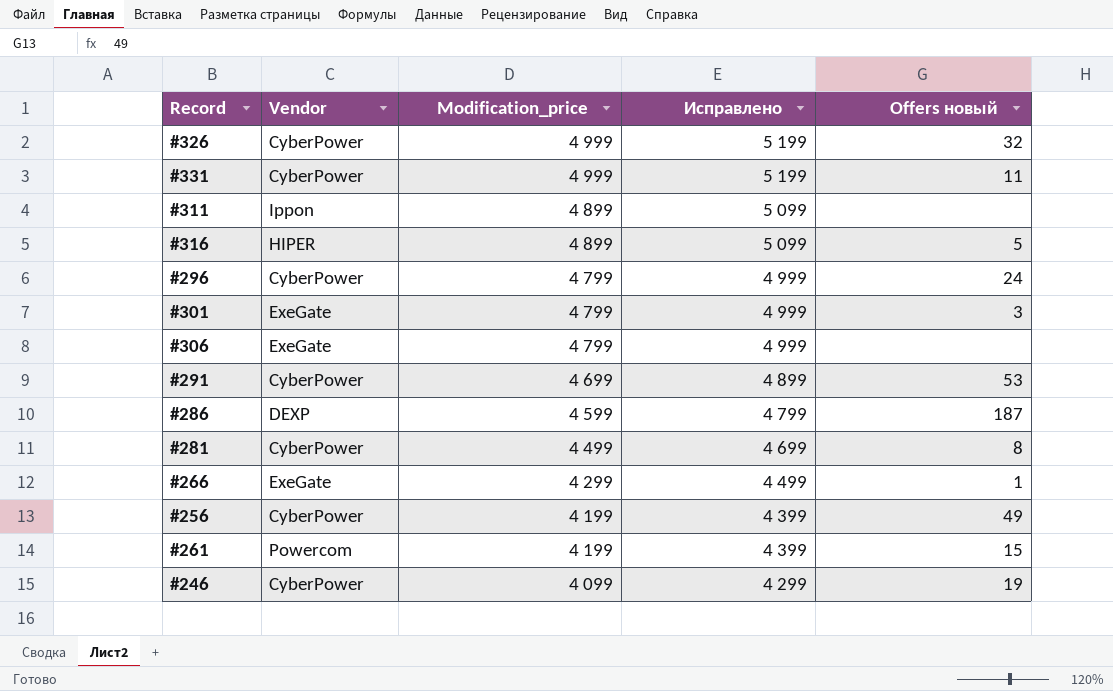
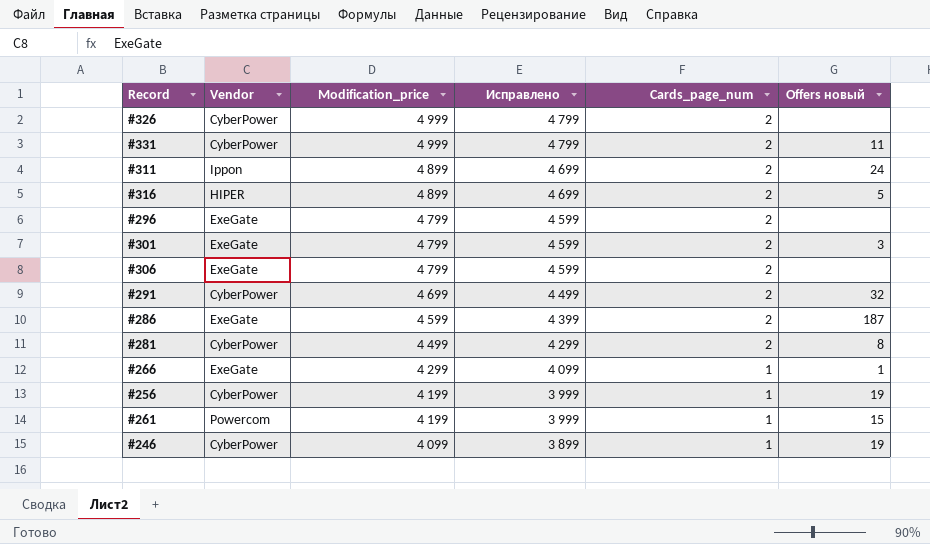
column Исправлено | formula: [Modification_price] + 200 -> [Modification_price] - 200
column Cards_page_num | position: none -> 5
#326 | Offers новый: 32 -> none
#311 | Offers новый: none -> 24
#296 | Vendor: CyberPower -> ExeGate
#296 | Offers новый: 24 -> none
#291 | Offers новый: 53 -> 32
#286 | Vendor: DEXP -> ExeGate
#256 | Offers новый: 49 -> 19

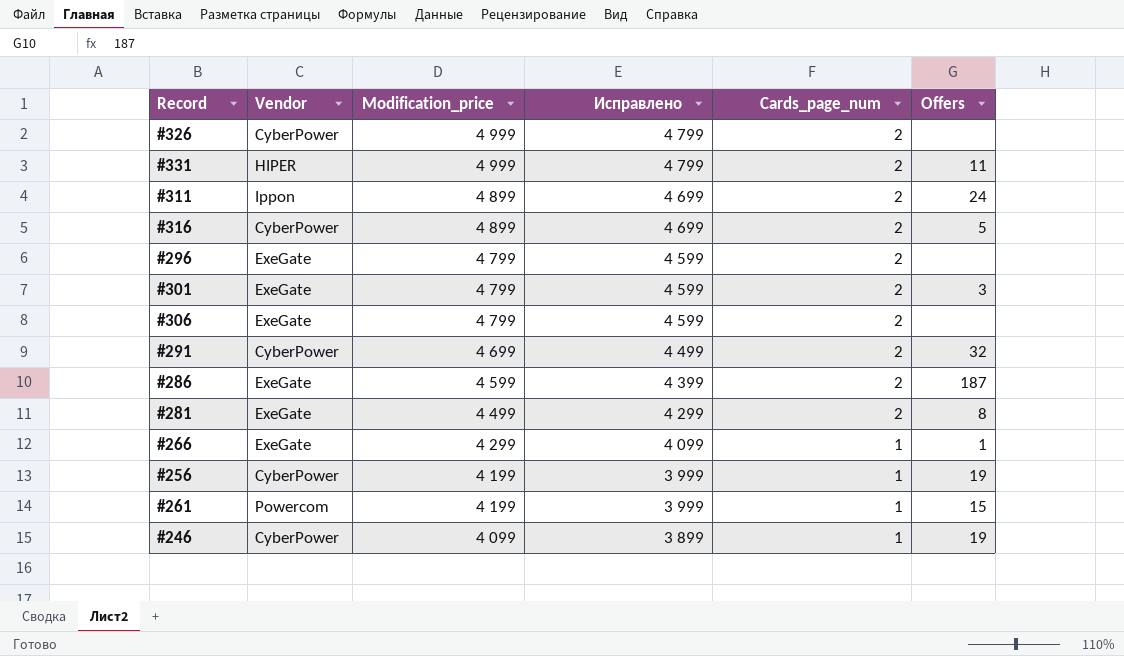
column name: Offers новый -> Offers
#331 | Vendor: CyberPower -> HIPER
#316 | Vendor: HIPER -> CyberPower
#281 | Vendor: CyberPower -> ExeGate

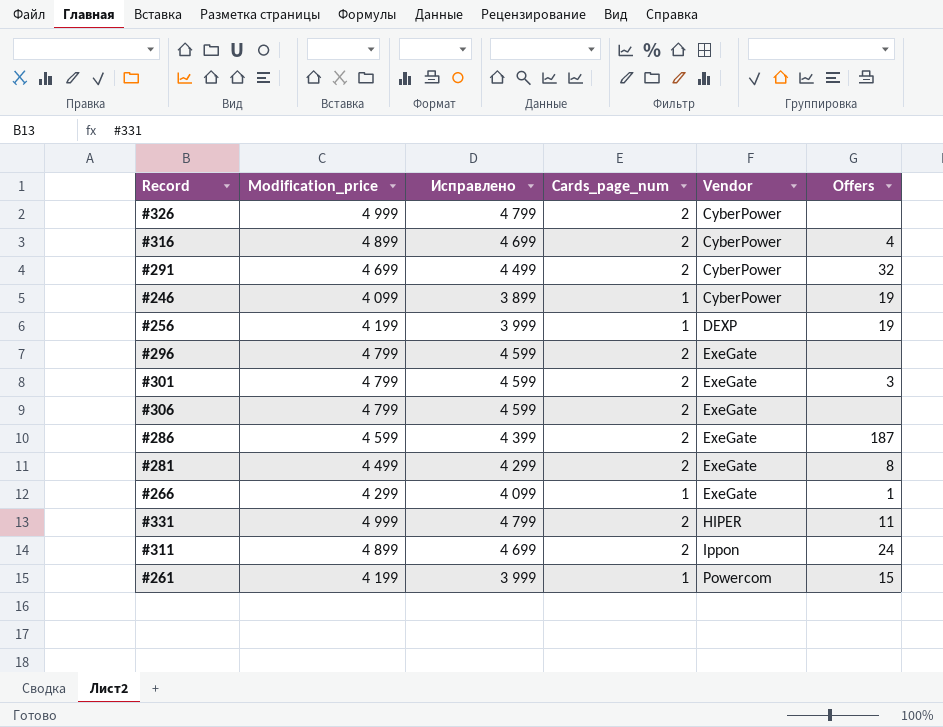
row order: Modification_price descending -> Vendor ascending
column Vendor | position: 2 -> 5
#316 | Offers: 5 -> 4
#256 | Vendor: CyberPower -> DEXP

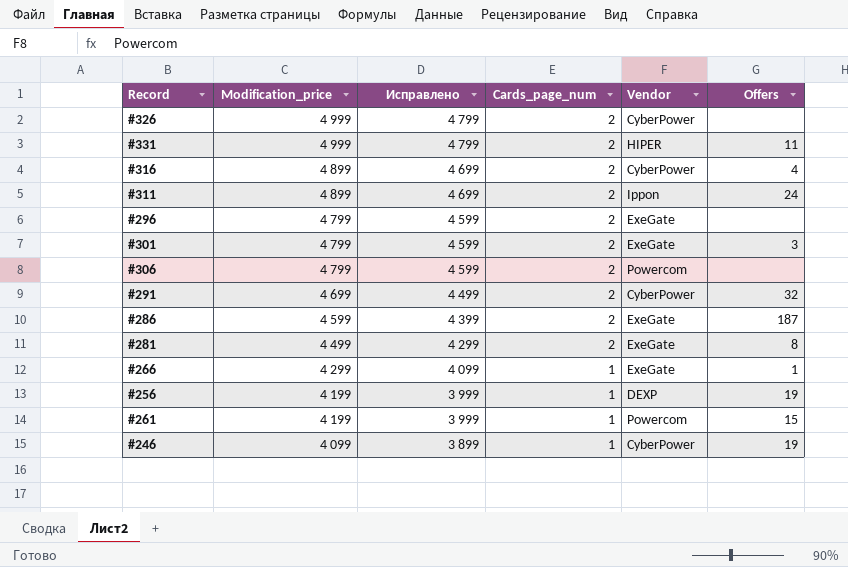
row order: Vendor ascending -> Modification_price descending
#306 | Vendor: ExeGate -> Powercom

